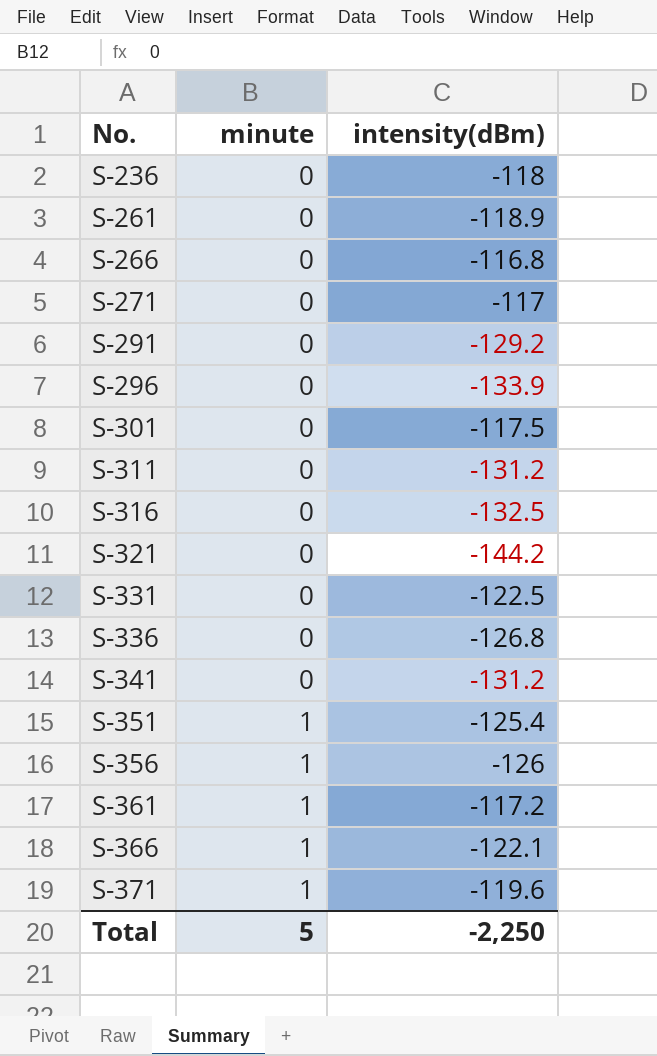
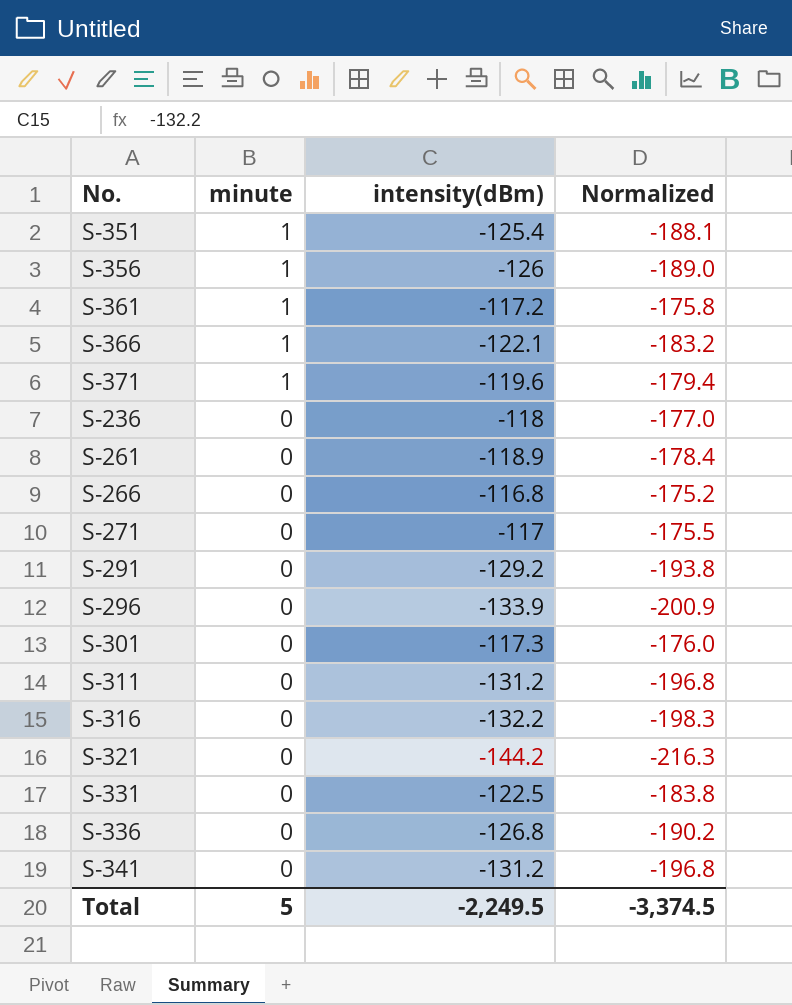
row order: No. ascending -> minute descending
column Normalized | formula: none -> [intensity(dBm)] * 1.5
S-301 | intensity(dBm): -117.5 -> -117.3
S-316 | intensity(dBm): -132.5 -> -132.2
Total | intensity(dBm): -2,250 -> -2,249.5

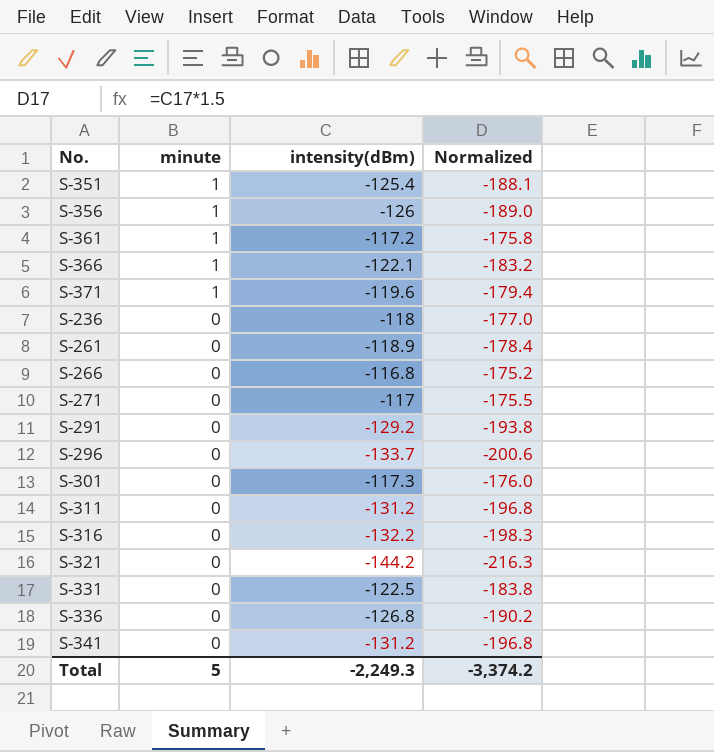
S-296 | intensity(dBm): -133.9 -> -133.7
S-296 | Normalized: -200.9 -> -200.6
Total | intensity(dBm): -2,249.5 -> -2,249.3
Total | Normalized: -3,374.5 -> -3,374.2

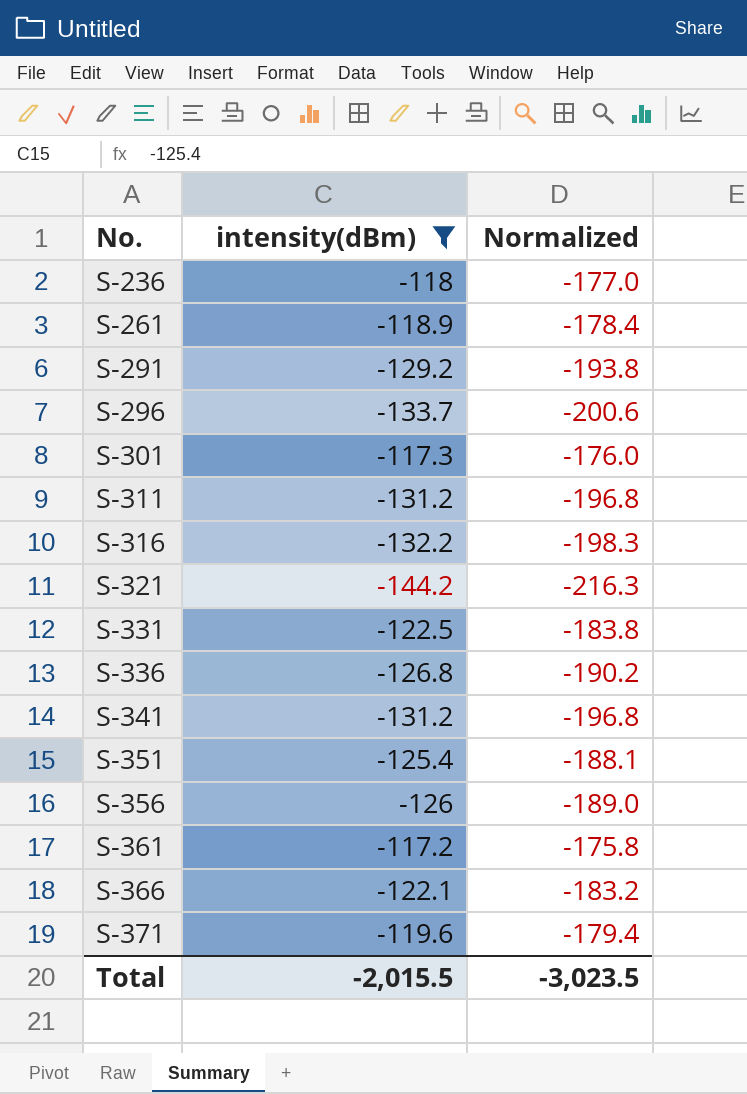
filter: none -> intensity(dBm) <= -117.2
row order: minute descending -> No. ascending
column minute | position: 2 -> none
Total | intensity(dBm): -2,249.3 -> -2,015.5
Total | Normalized: -3,374.2 -> -3,023.5

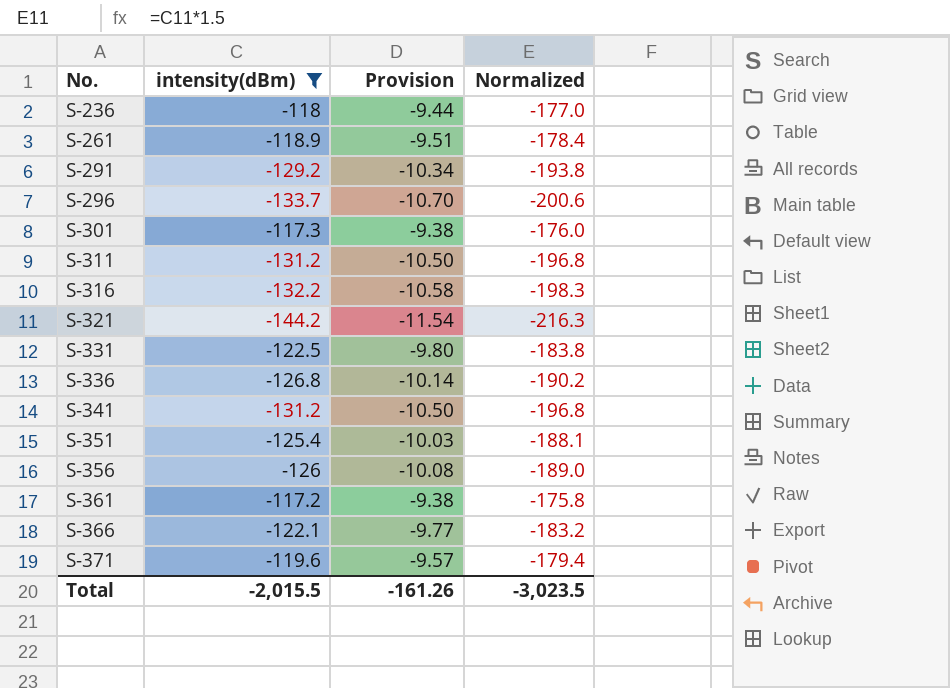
column Provision | formula: none -> [intensity(dBm)] * 0.08

